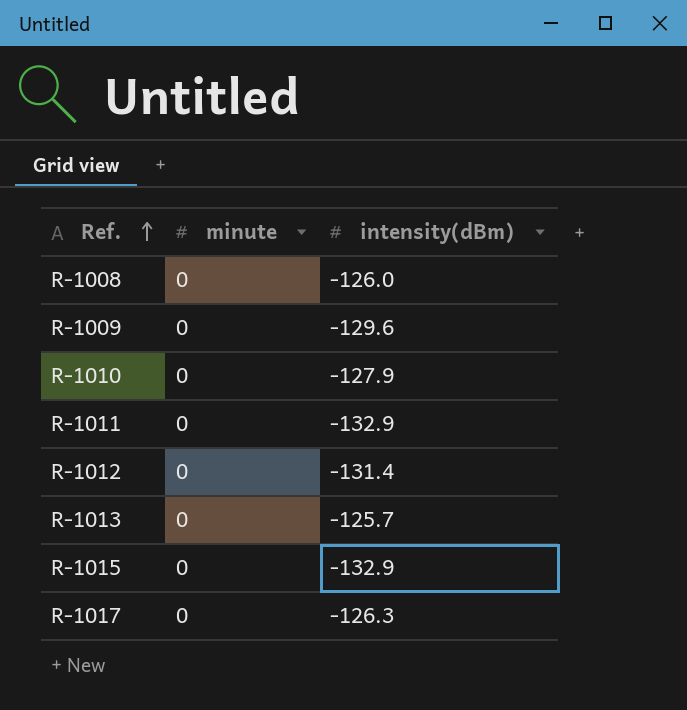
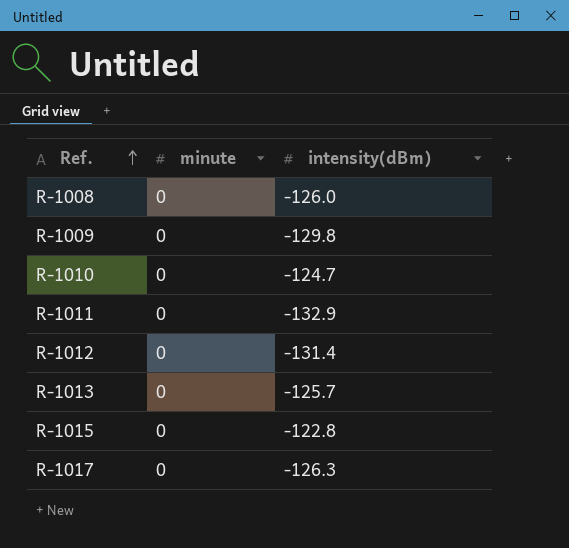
R-1009 | intensity(dBm): -129.6 -> -129.8
R-1010 | intensity(dBm): -127.9 -> -124.7
R-1015 | intensity(dBm): -132.9 -> -122.8

